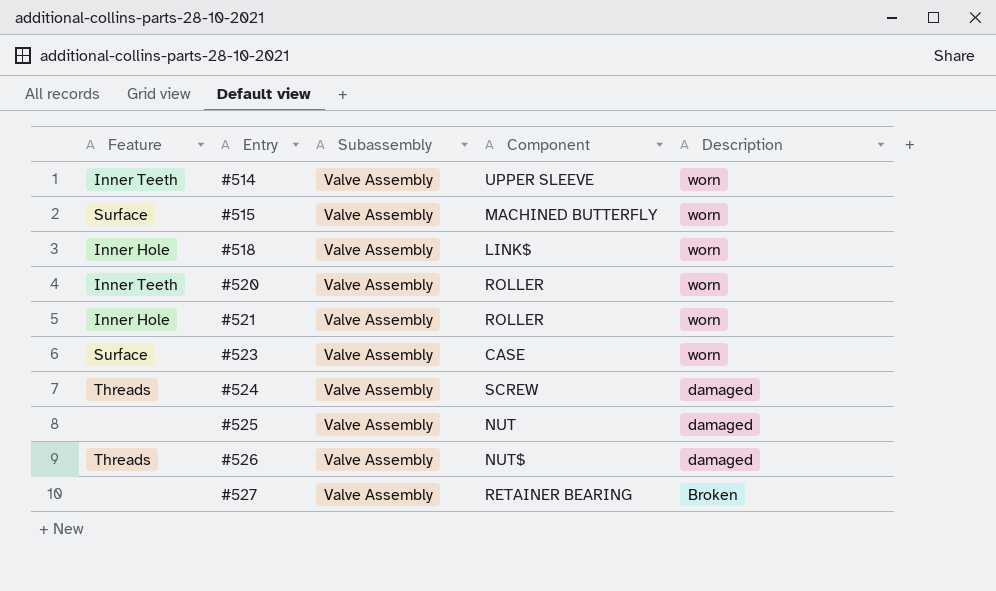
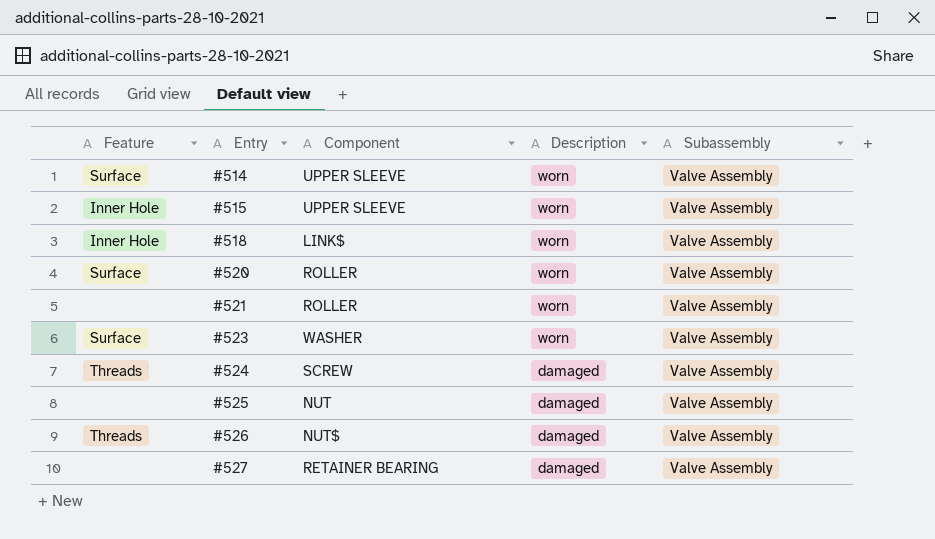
column Subassembly | position: 3 -> 5
#514 | Feature: Inner Teeth -> Surface
#515 | Feature: Surface -> Inner Hole
#515 | Component: MACHINED BUTTERFLY -> UPPER SLEEVE
#520 | Feature: Inner Teeth -> Surface
#521 | Feature: Inner Hole -> none
#523 | Component: CASE -> WASHER
#527 | Description: Broken -> damaged

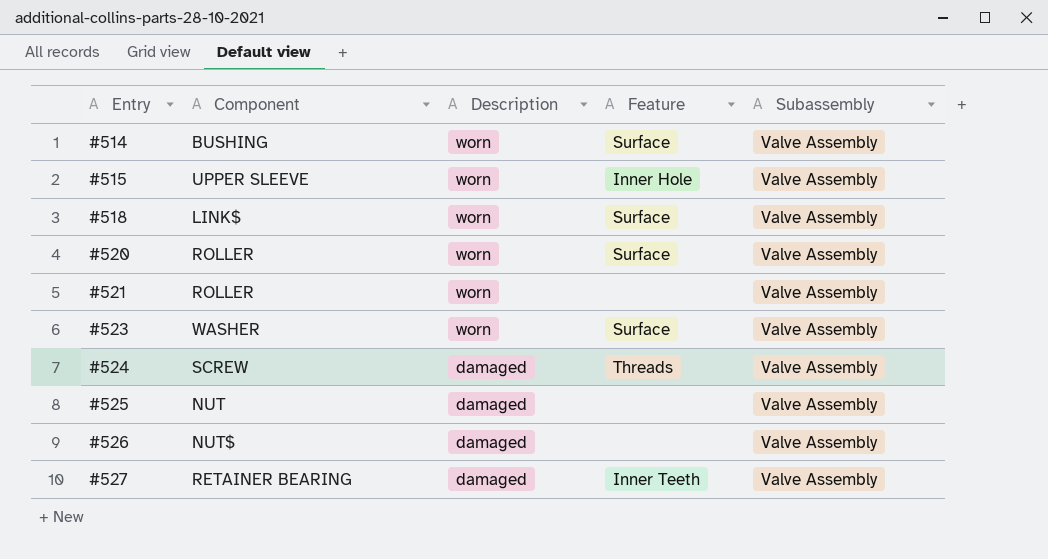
column Feature | position: 1 -> 4
#514 | Component: UPPER SLEEVE -> BUSHING
#518 | Feature: Inner Hole -> Surface
#526 | Feature: Threads -> none
#527 | Feature: none -> Inner Teeth

